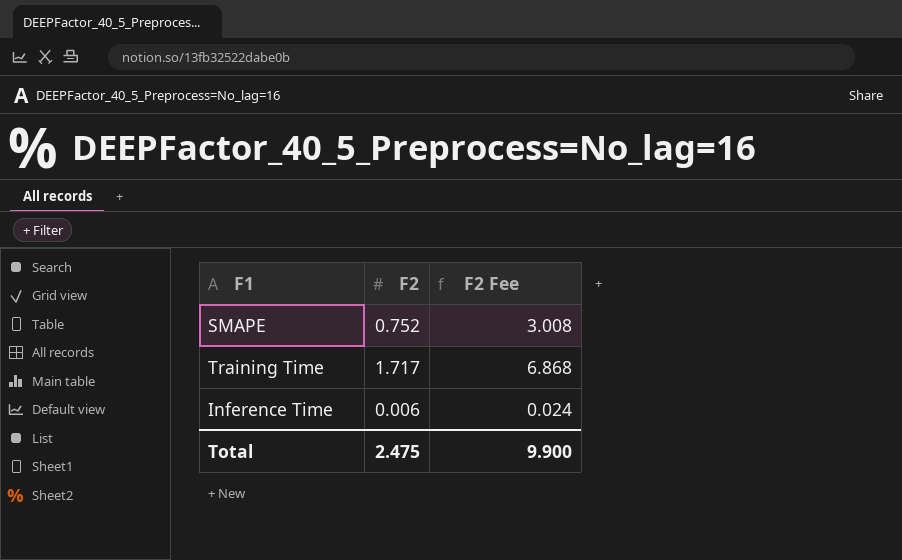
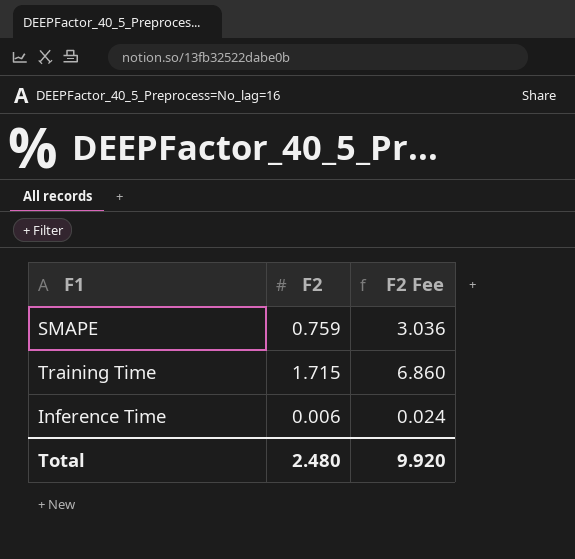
SMAPE | F2: 0.752 -> 0.759
SMAPE | F2 Fee: 3.008 -> 3.036
Training Time | F2: 1.717 -> 1.715
Training Time | F2 Fee: 6.868 -> 6.860
Total | F2: 2.475 -> 2.480
Total | F2 Fee: 9.900 -> 9.920

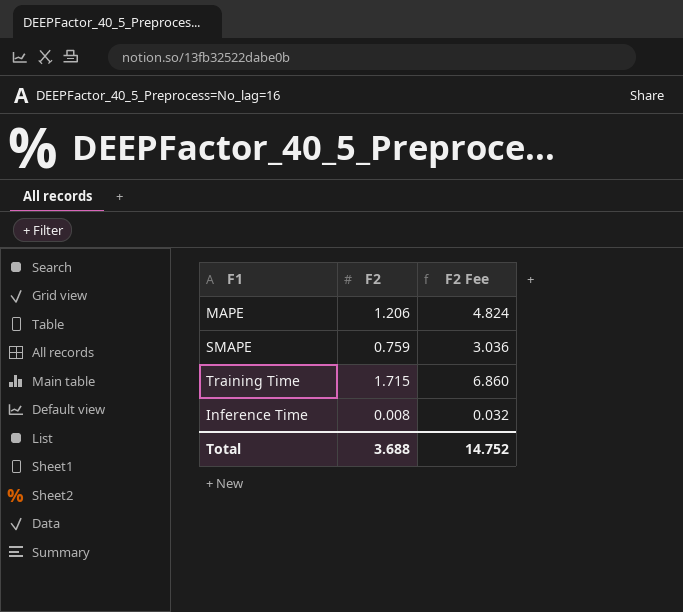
row MAPE: none -> 1.206 | 4.824
Inference Time | F2: 0.006 -> 0.008
Inference Time | F2 Fee: 0.024 -> 0.032
Total | F2: 2.480 -> 3.688
Total | F2 Fee: 9.920 -> 14.752

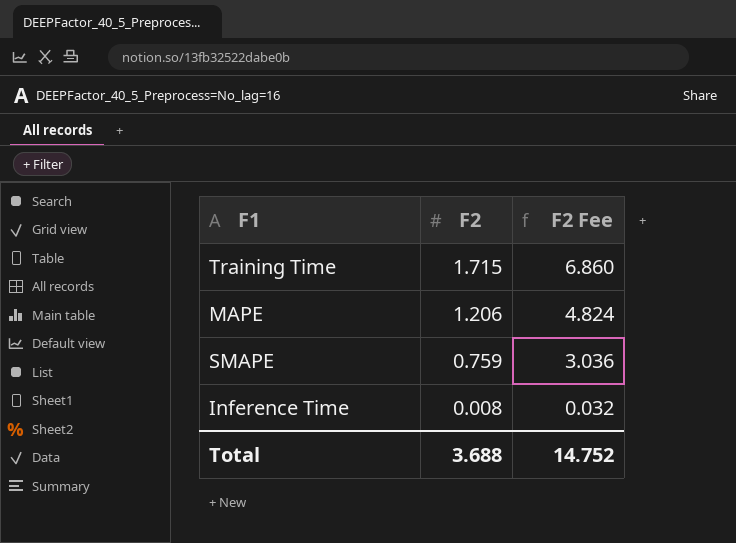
row order: none -> F2 descending

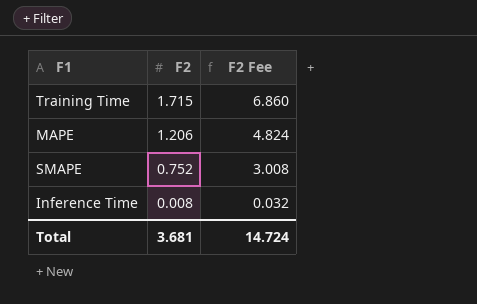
SMAPE | F2: 0.759 -> 0.752
SMAPE | F2 Fee: 3.036 -> 3.008
Total | F2: 3.688 -> 3.681
Total | F2 Fee: 14.752 -> 14.724

